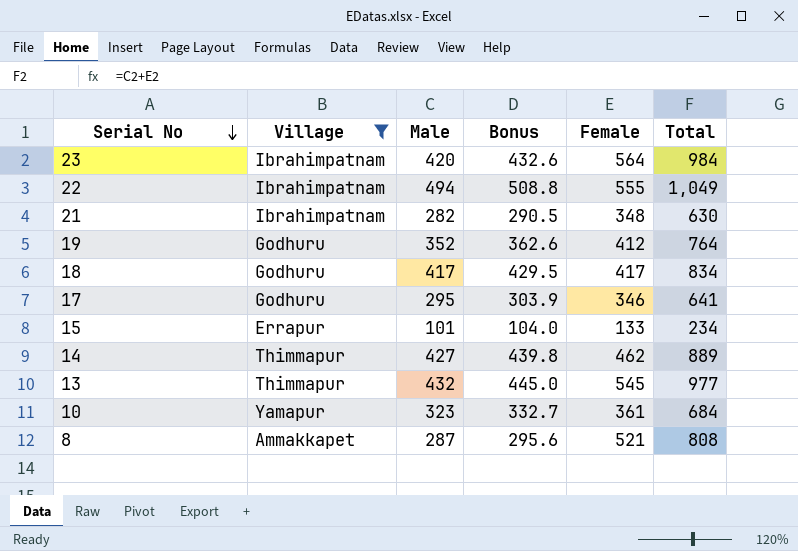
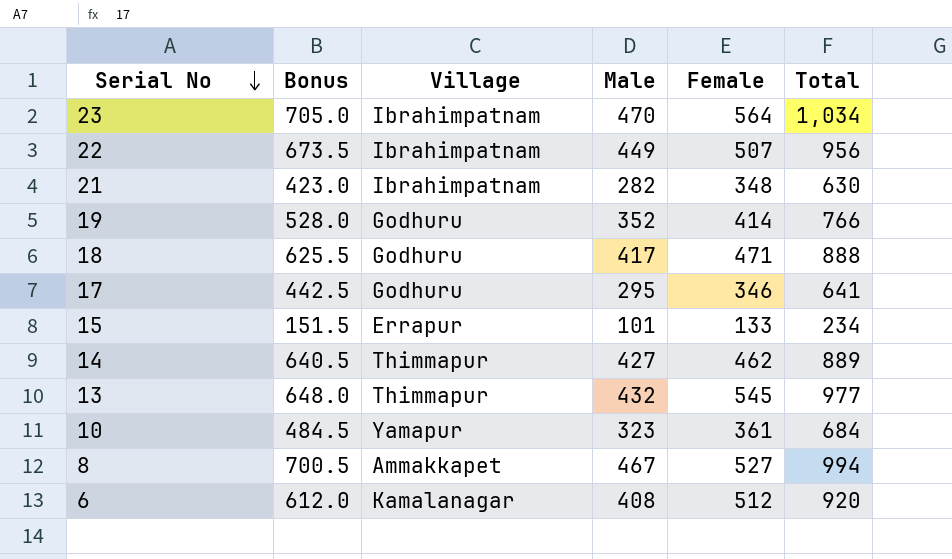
filter: Village != Kamalanagar -> none
column Bonus | formula: [Male] * 1.03 -> [Male] * 1.5
column Bonus | position: 4 -> 2
23 | Male: 420 -> 470
23 | Total: 984 -> 1,034
22 | Male: 494 -> 449
22 | Female: 555 -> 507
22 | Total: 1,049 -> 956
19 | Female: 412 -> 414
19 | Total: 764 -> 766
18 | Female: 417 -> 471
18 | Total: 834 -> 888
8 | Male: 287 -> 467
8 | Female: 521 -> 527
8 | Total: 808 -> 994

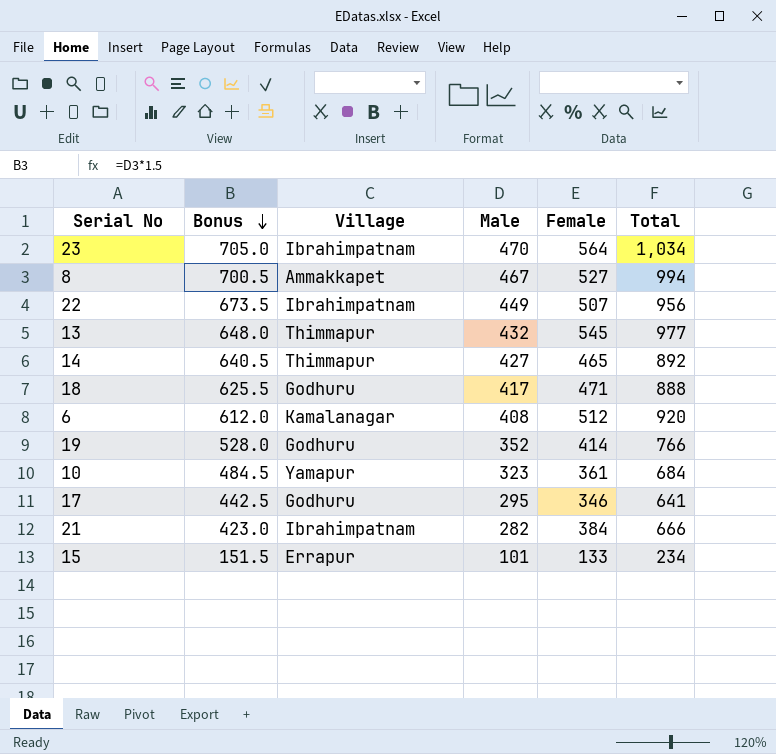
row order: Serial No descending -> Bonus descending
14 | Female: 462 -> 465
14 | Total: 889 -> 892
21 | Female: 348 -> 384
21 | Total: 630 -> 666

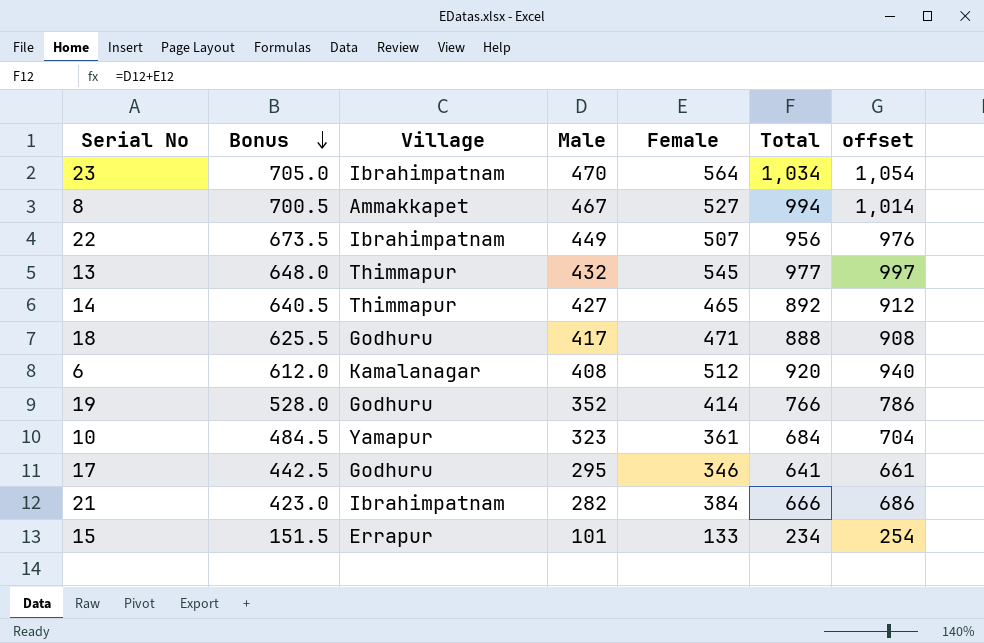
column offset | formula: none -> [Total] + 20

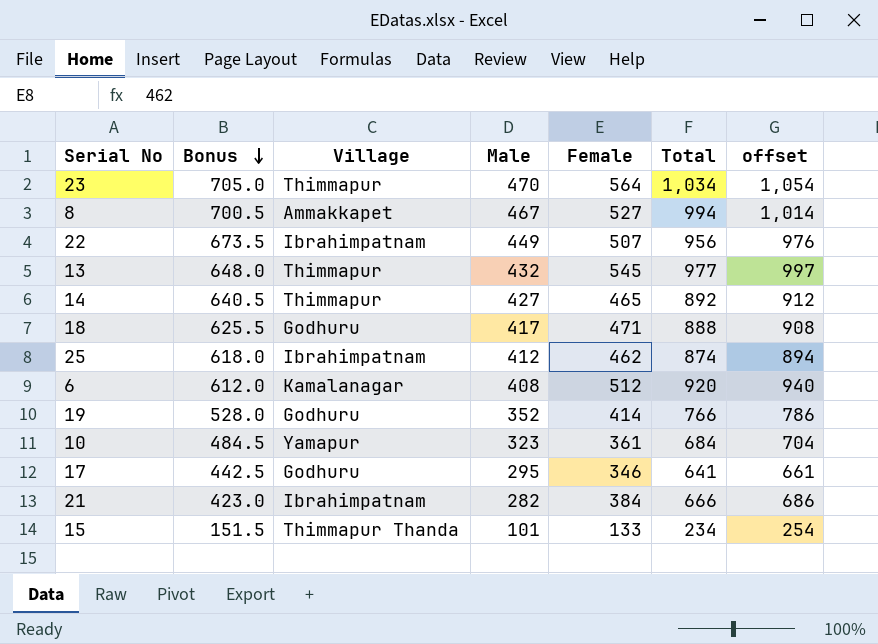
23 | Village: Ibrahimpatnam -> Thimmapur
row 25: none -> 618.0 | Ibrahimpatnam | 412 | 462 | 874 | 894
15 | Village: Errapur -> Thimmapur Thanda

